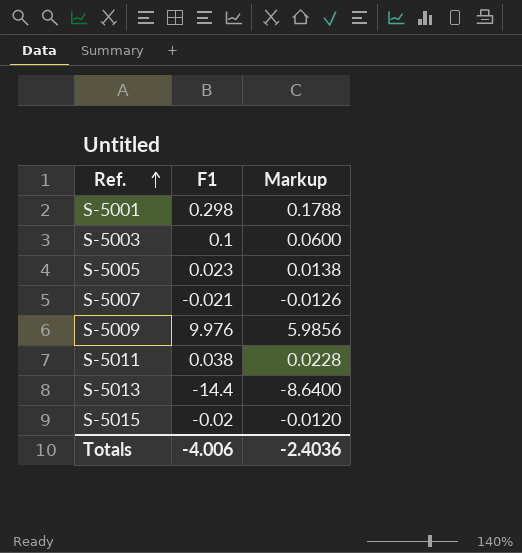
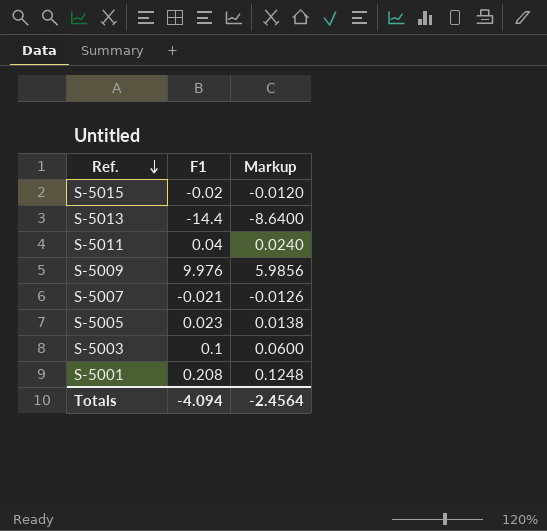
row order: Ref. ascending -> Ref. descending
S-5011 | F1: 0.038 -> 0.04
S-5011 | Markup: 0.0228 -> 0.0240
S-5001 | F1: 0.298 -> 0.208
S-5001 | Markup: 0.1788 -> 0.1248
Totals | F1: -4.006 -> -4.094
Totals | Markup: -2.4036 -> -2.4564

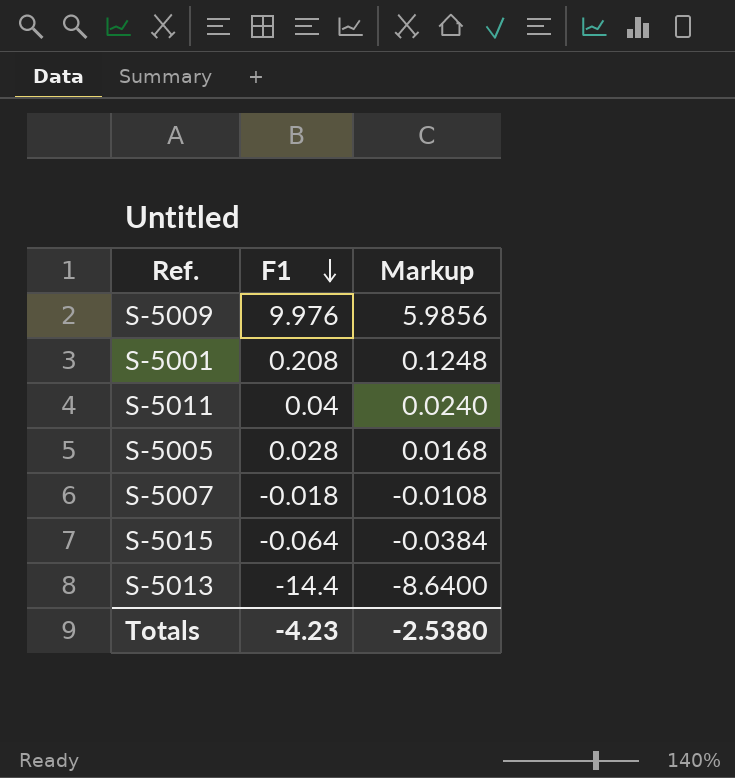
row order: Ref. descending -> F1 descending
row S-5003: 0.1 | 0.0600 -> none
S-5005 | F1: 0.023 -> 0.028
S-5005 | Markup: 0.0138 -> 0.0168
S-5007 | F1: -0.021 -> -0.018
S-5007 | Markup: -0.0126 -> -0.0108
S-5015 | F1: -0.02 -> -0.064
S-5015 | Markup: -0.0120 -> -0.0384
Totals | F1: -4.094 -> -4.23
Totals | Markup: -2.4564 -> -2.5380

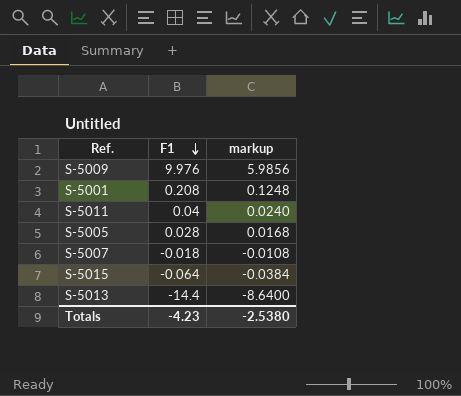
column name: Markup -> markup

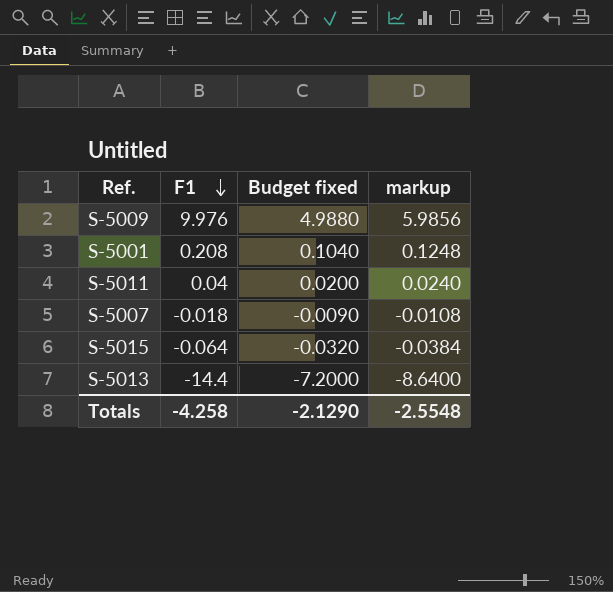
column Budget fixed | formula: none -> [F1] * 0.5
row S-5005: 0.028 | 0.0168 -> none
Totals | F1: -4.23 -> -4.258
Totals | markup: -2.5380 -> -2.5548

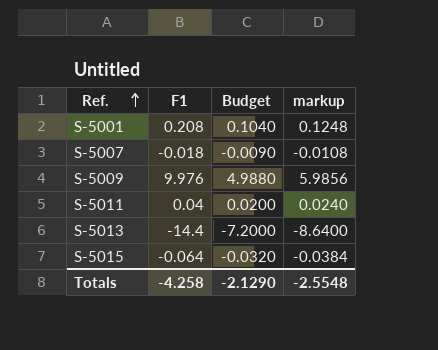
row order: F1 descending -> Ref. ascending
column name: Budget fixed -> Budget

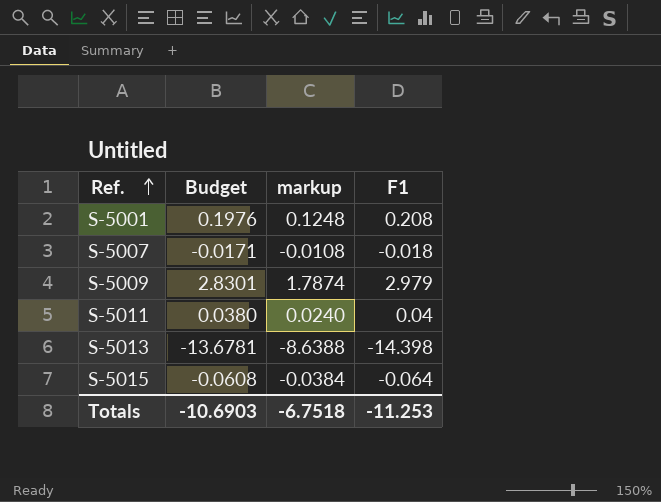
column Budget | formula: [F1] * 0.5 -> [F1] * 0.95
column F1 | position: 2 -> 4
S-5009 | markup: 5.9856 -> 1.7874
S-5009 | F1: 9.976 -> 2.979
S-5013 | markup: -8.6400 -> -8.6388
S-5013 | F1: -14.4 -> -14.398
Totals | Budget: -2.1290 -> -10.6903
Totals | markup: -2.5548 -> -6.7518
Totals | F1: -4.258 -> -11.253

